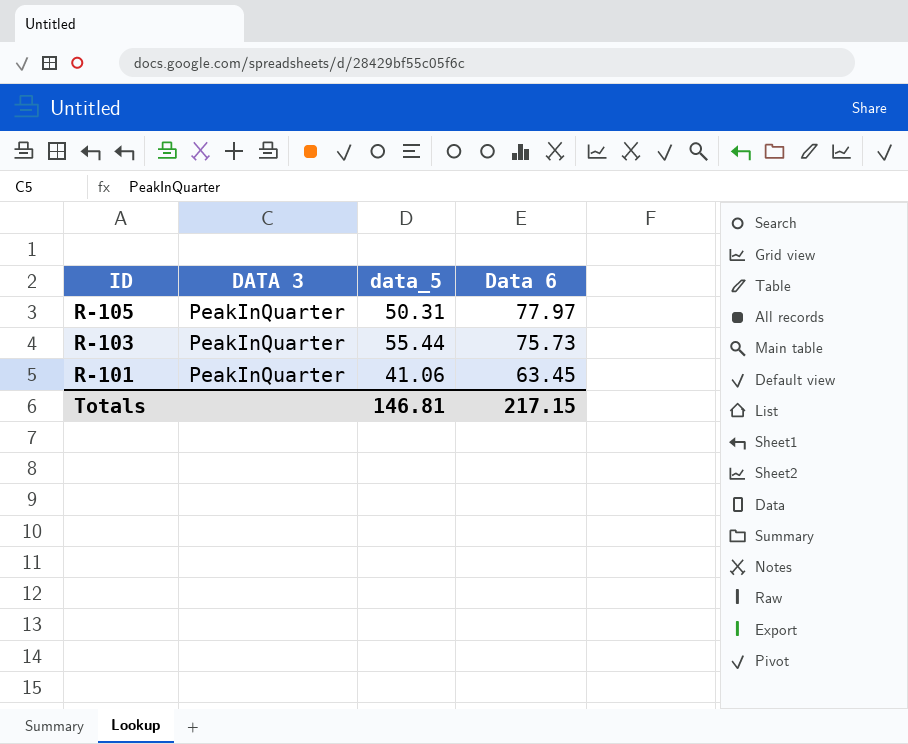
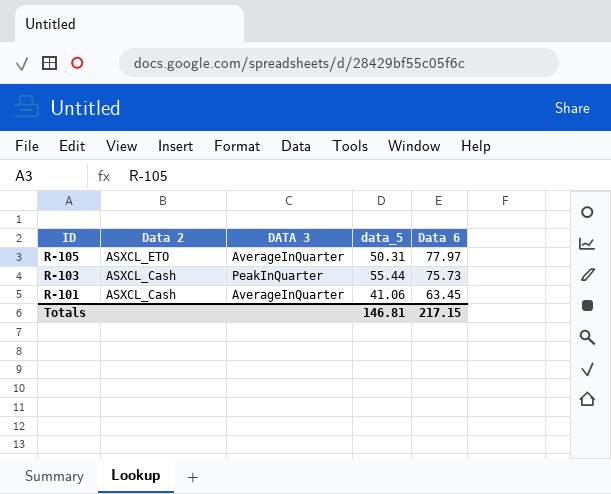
column Data 2 | position: none -> 2
R-105 | DATA 3: PeakInQuarter -> AverageInQuarter
R-101 | DATA 3: PeakInQuarter -> AverageInQuarter

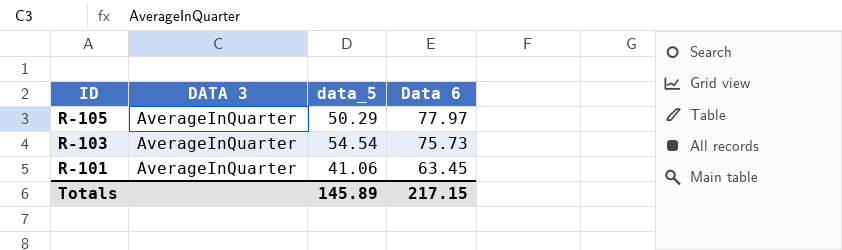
column Data 2 | position: 2 -> none
R-105 | data_5: 50.31 -> 50.29
R-103 | DATA 3: PeakInQuarter -> AverageInQuarter
R-103 | data_5: 55.44 -> 54.54
Totals | data_5: 146.81 -> 145.89

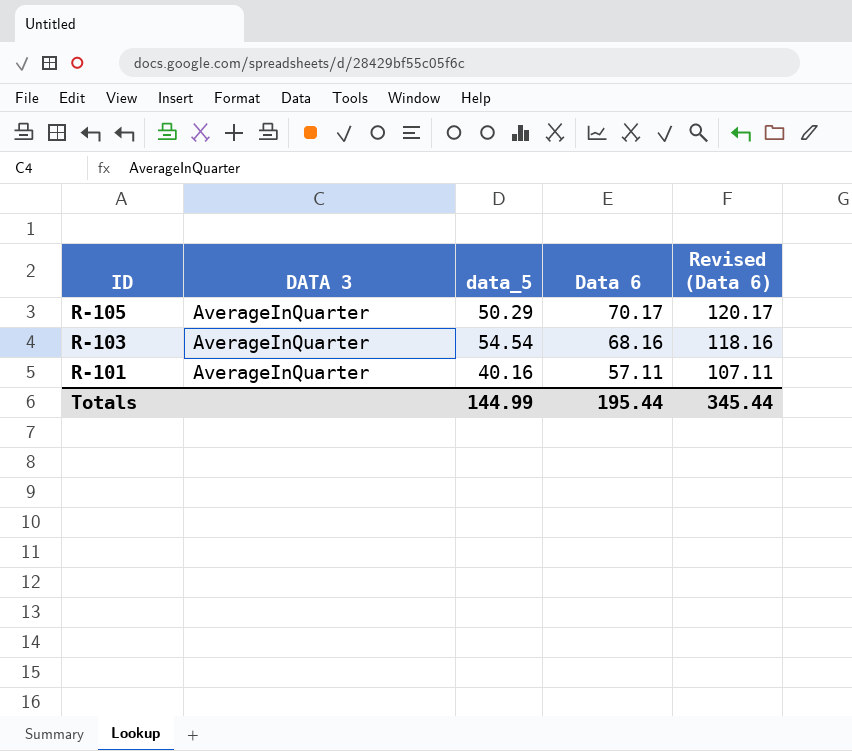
column Revised (Data 6) | formula: none -> [Data 6] + 50
R-105 | Data 6: 77.97 -> 70.17
R-103 | Data 6: 75.73 -> 68.16
R-101 | data_5: 41.06 -> 40.16
R-101 | Data 6: 63.45 -> 57.11
Totals | data_5: 145.89 -> 144.99
Totals | Data 6: 217.15 -> 195.44

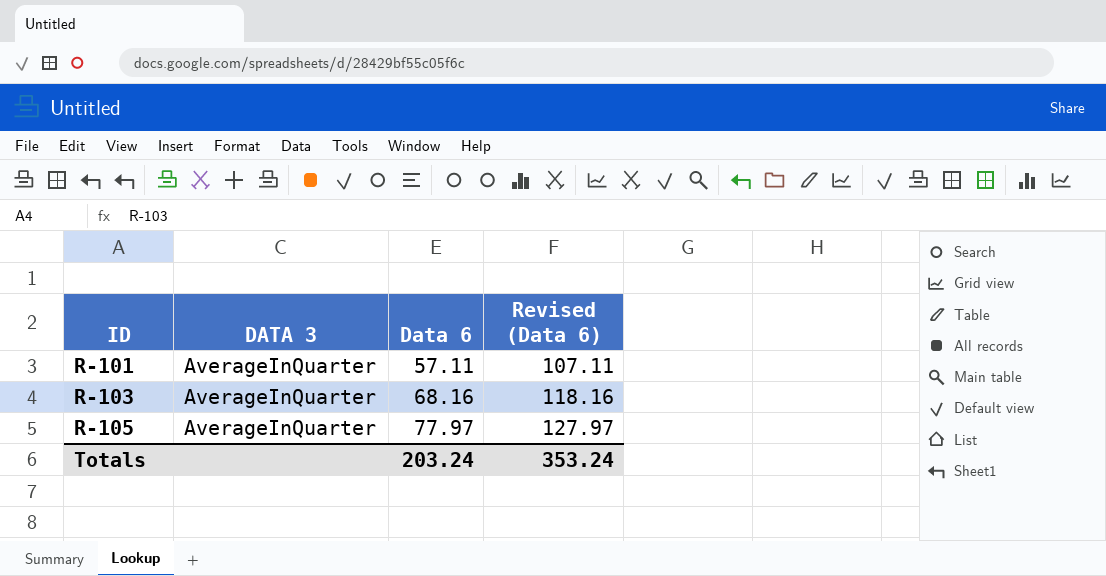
row order: ID descending -> ID ascending
column data_5 | position: 3 -> none
R-105 | Data 6: 70.17 -> 77.97
R-105 | Revised (Data 6): 120.17 -> 127.97
Totals | Data 6: 195.44 -> 203.24
Totals | Revised (Data 6): 345.44 -> 353.24

